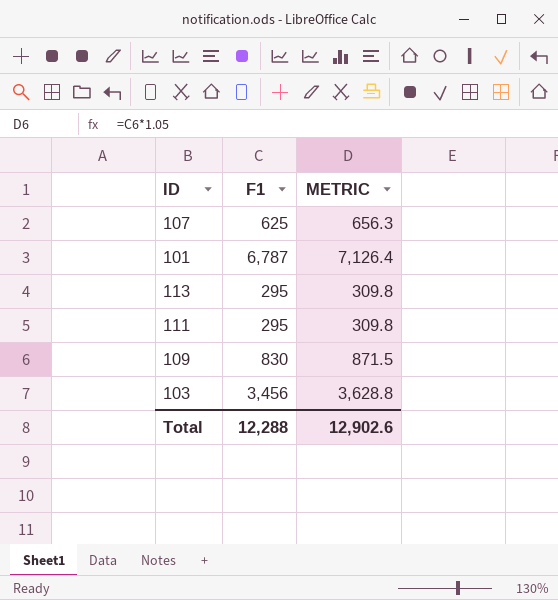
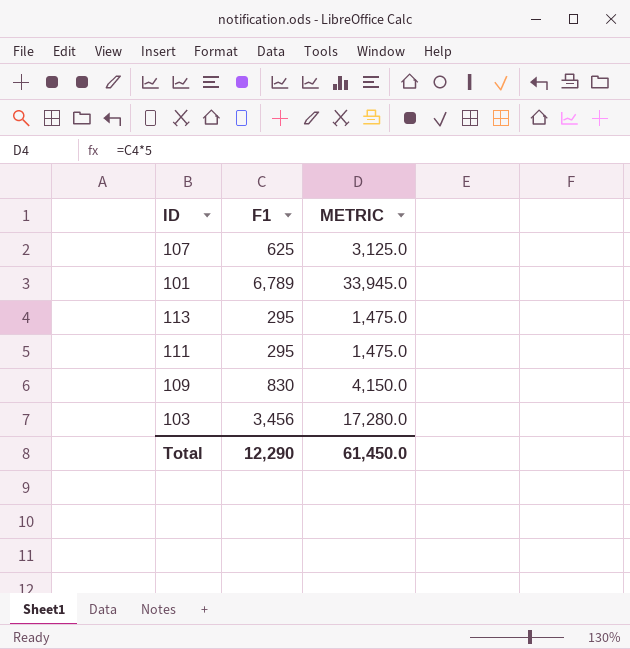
column METRIC | formula: [F1] * 1.05 -> [F1] * 5
101 | F1: 6,787 -> 6,789
Total | F1: 12,288 -> 12,290
Total | METRIC: 12,902.6 -> 61,450.0

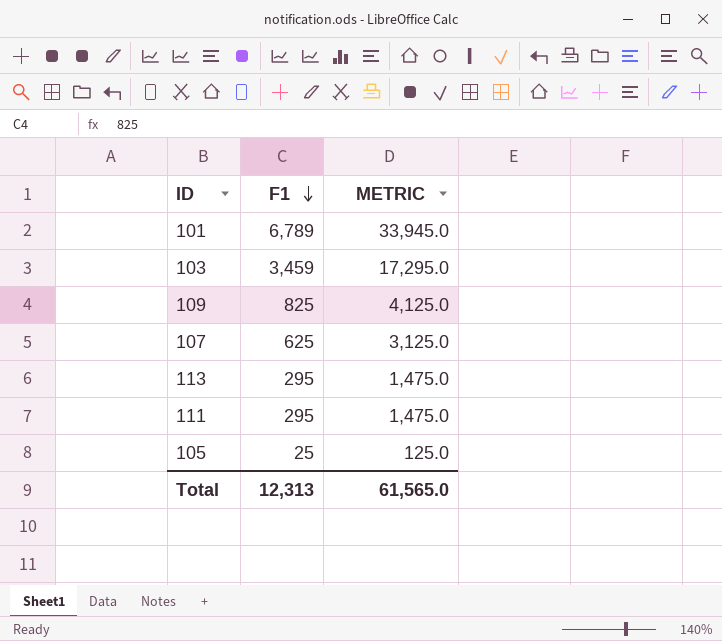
row order: none -> F1 descending
103 | F1: 3,456 -> 3,459
103 | METRIC: 17,280.0 -> 17,295.0
109 | F1: 830 -> 825
109 | METRIC: 4,150.0 -> 4,125.0
row 105: none -> 25 | 125.0
Total | F1: 12,290 -> 12,313
Total | METRIC: 61,450.0 -> 61,565.0

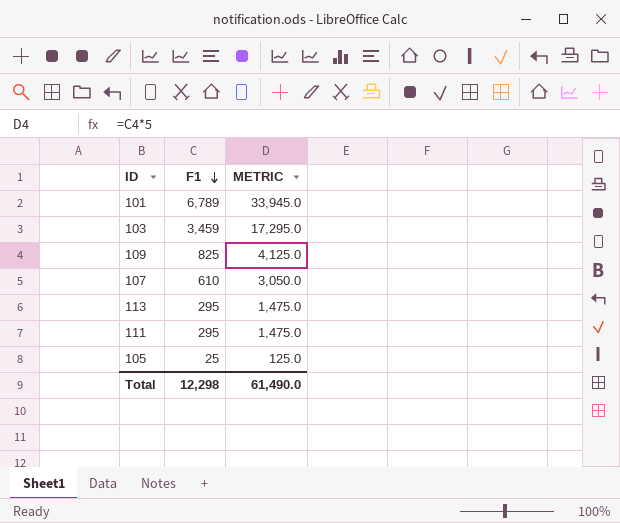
107 | F1: 625 -> 610
107 | METRIC: 3,125.0 -> 3,050.0
Total | F1: 12,313 -> 12,298
Total | METRIC: 61,565.0 -> 61,490.0

